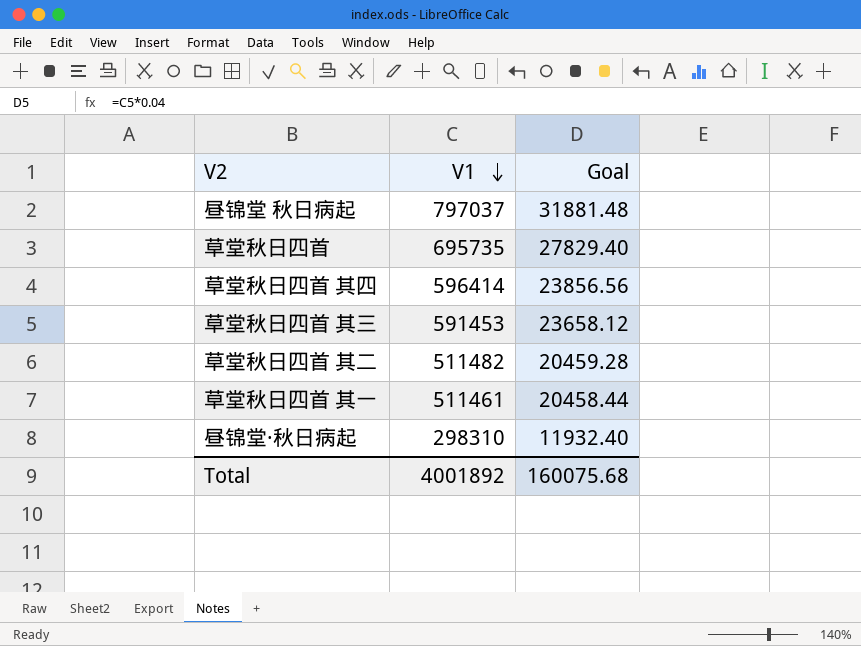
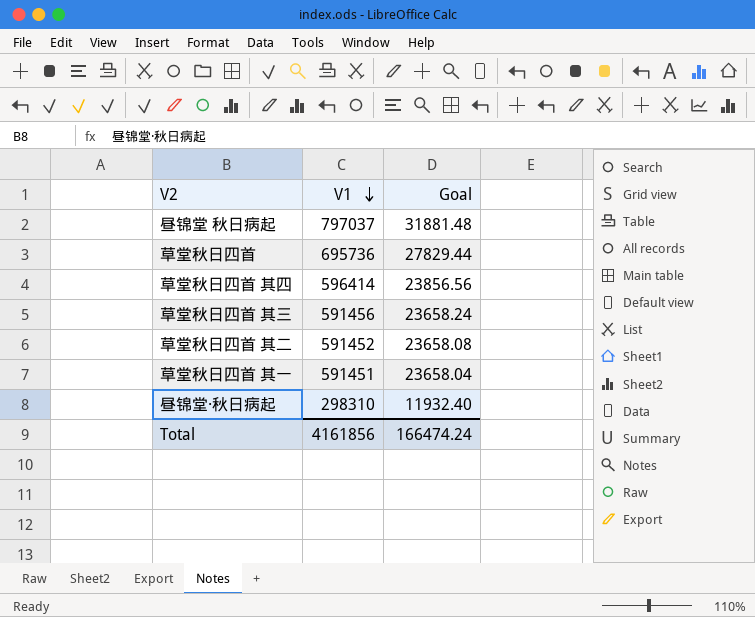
草堂秋日四首 | V1: 695735 -> 695736
草堂秋日四首 | Goal: 27829.40 -> 27829.44
草堂秋日四首 其三 | V1: 591453 -> 591456
草堂秋日四首 其三 | Goal: 23658.12 -> 23658.24
草堂秋日四首 其二 | V1: 511482 -> 591452
草堂秋日四首 其二 | Goal: 20459.28 -> 23658.08
草堂秋日四首 其一 | V1: 511461 -> 591451
草堂秋日四首 其一 | Goal: 20458.44 -> 23658.04
Total | V1: 4001892 -> 4161856
Total | Goal: 160075.68 -> 166474.24

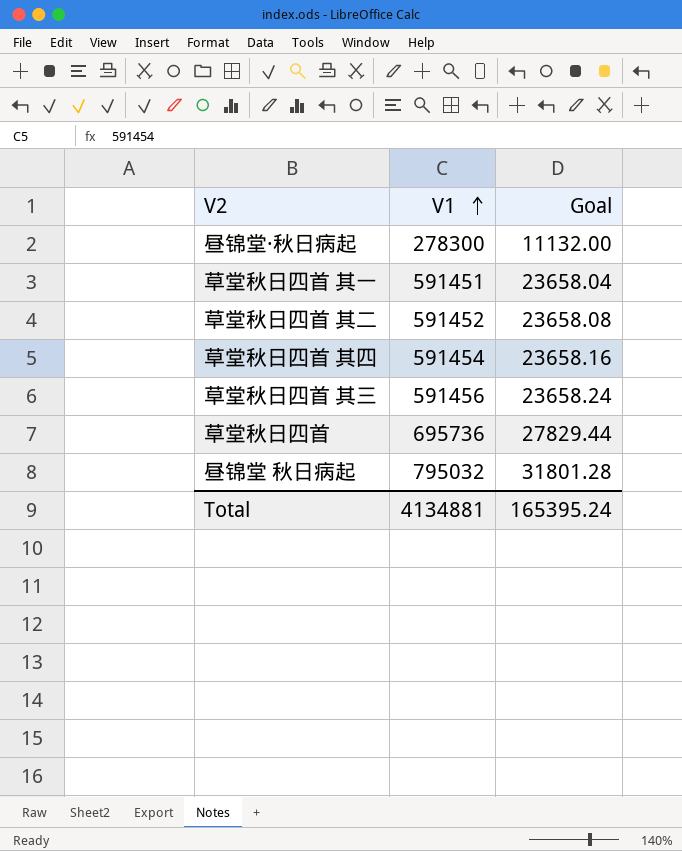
row order: V1 descending -> V1 ascending
昼锦堂·秋日病起 | V1: 298310 -> 278300
昼锦堂·秋日病起 | Goal: 11932.40 -> 11132.00
草堂秋日四首 其四 | V1: 596414 -> 591454
草堂秋日四首 其四 | Goal: 23856.56 -> 23658.16
昼锦堂 秋日病起 | V1: 797037 -> 795032
昼锦堂 秋日病起 | Goal: 31881.48 -> 31801.28
Total | V1: 4161856 -> 4134881
Total | Goal: 166474.24 -> 165395.24

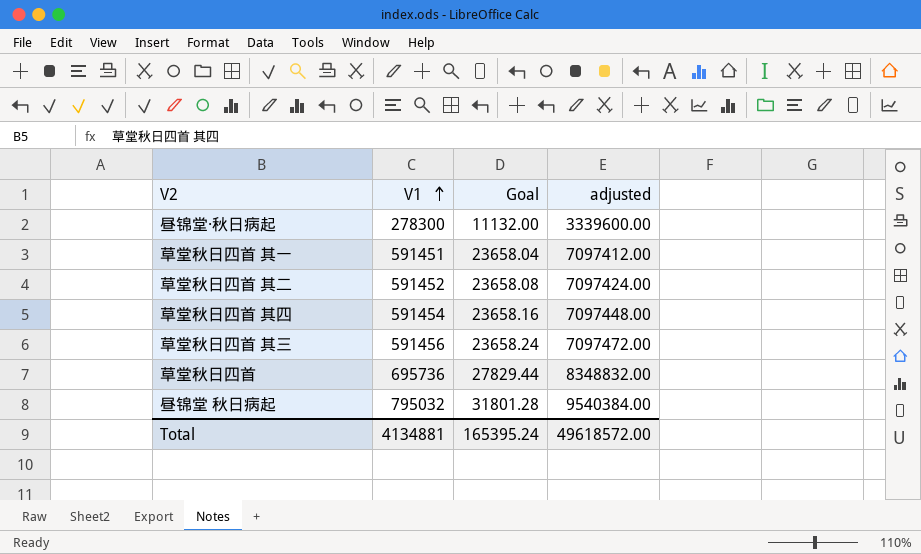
column adjusted | formula: none -> [V1] * 12

